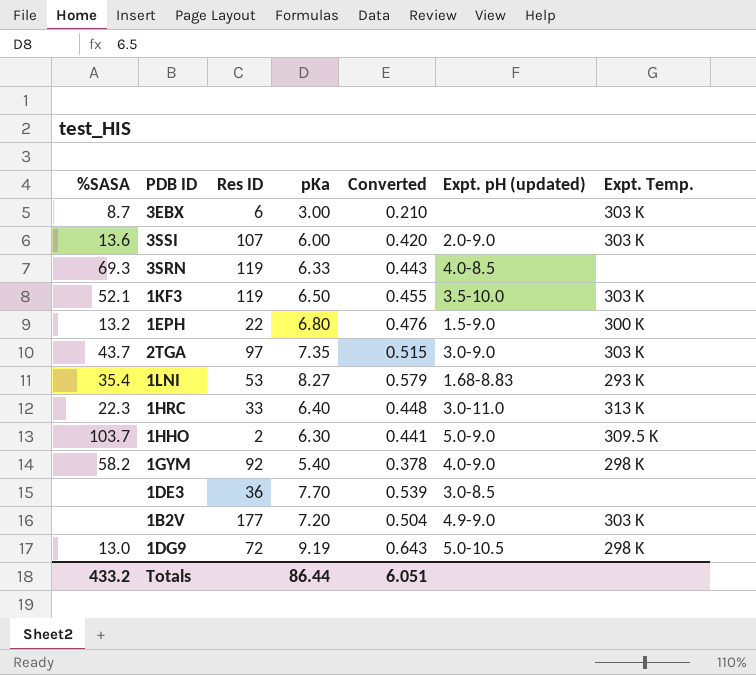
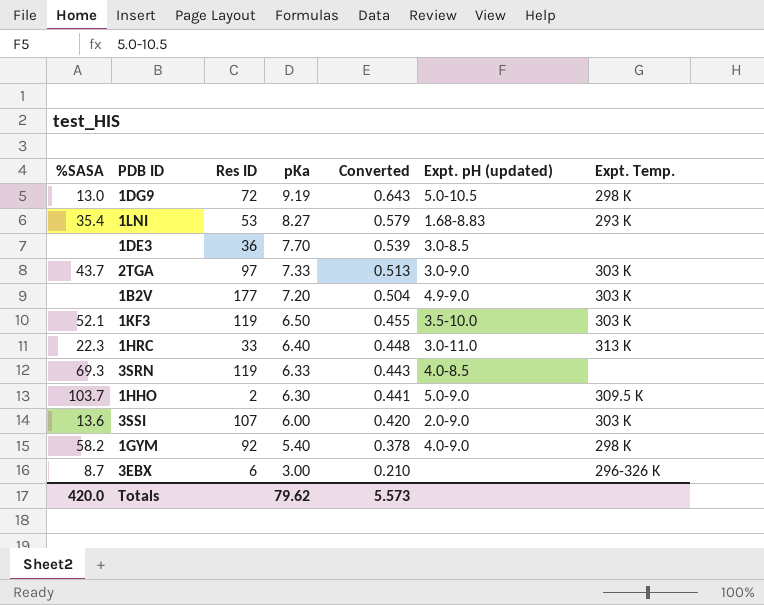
row order: none -> pKa descending
row 1EPH: 13.2 | 22 | 6.80 | 0.476 | 1.5-9.0 | 300 K -> none
2TGA | pKa: 7.35 -> 7.33
2TGA | Converted: 0.515 -> 0.513
3EBX | Expt. Temp.: 303 K -> 296-326 K
Totals | %SASA: 433.2 -> 420.0
Totals | pKa: 86.44 -> 79.62
Totals | Converted: 6.051 -> 5.573

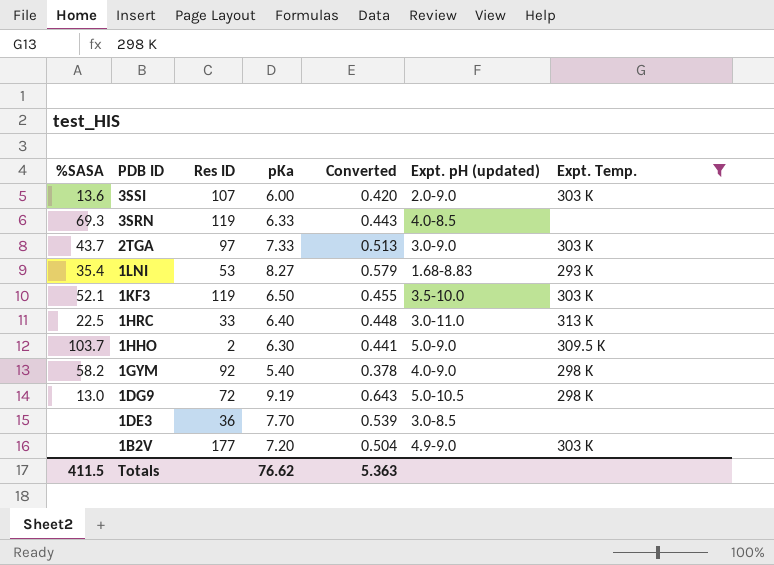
filter: none -> Expt. Temp. != 296-326 K
row order: pKa descending -> PDB ID descending
1HRC | %SASA: 22.3 -> 22.5
Totals | %SASA: 420.0 -> 411.5
Totals | pKa: 79.62 -> 76.62
Totals | Converted: 5.573 -> 5.363

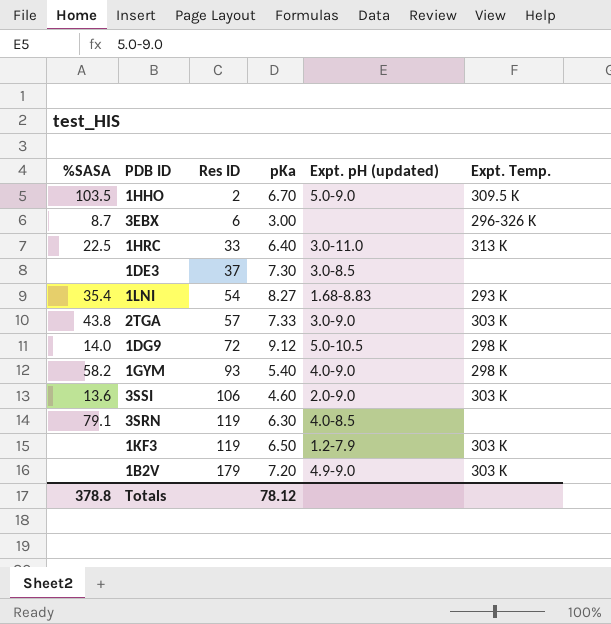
filter: Expt. Temp. != 296-326 K -> none
row order: PDB ID descending -> Res ID ascending
column Converted | formula: [pKa] * 0.07 -> none
1HHO | %SASA: 103.7 -> 103.5
1HHO | pKa: 6.30 -> 6.70
1DE3 | Res ID: 36 -> 37
1DE3 | pKa: 7.70 -> 7.30
1LNI | Res ID: 53 -> 54
2TGA | %SASA: 43.7 -> 43.8
2TGA | Res ID: 97 -> 57
1DG9 | %SASA: 13.0 -> 14.0
1DG9 | pKa: 9.19 -> 9.12
1GYM | Res ID: 92 -> 93
3SSI | Res ID: 107 -> 106
3SSI | pKa: 6.00 -> 4.60
3SRN | %SASA: 69.3 -> 79.1
3SRN | pKa: 6.33 -> 6.30
1KF3 | %SASA: 52.1 -> none
1KF3 | Expt. pH (updated): 3.5-10.0 -> 1.2-7.9
1B2V | Res ID: 177 -> 179
Totals | %SASA: 411.5 -> 378.8
Totals | pKa: 76.62 -> 78.12

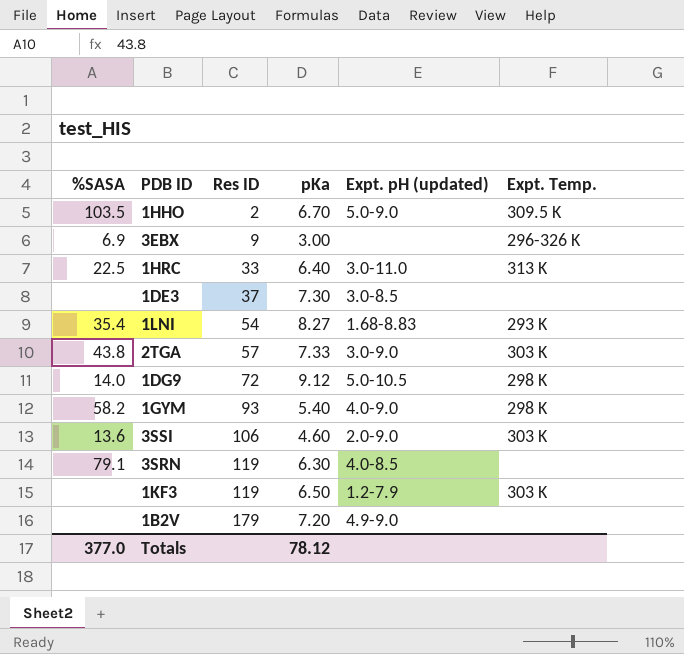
3EBX | %SASA: 8.7 -> 6.9
3EBX | Res ID: 6 -> 9
1B2V | Expt. Temp.: 303 K -> none
Totals | %SASA: 378.8 -> 377.0

